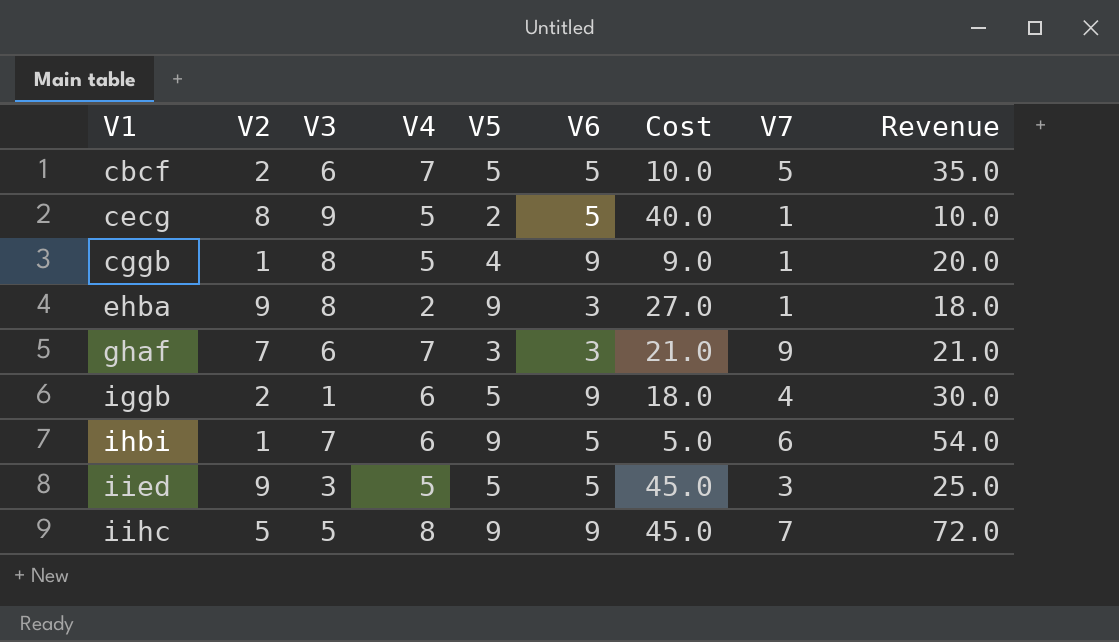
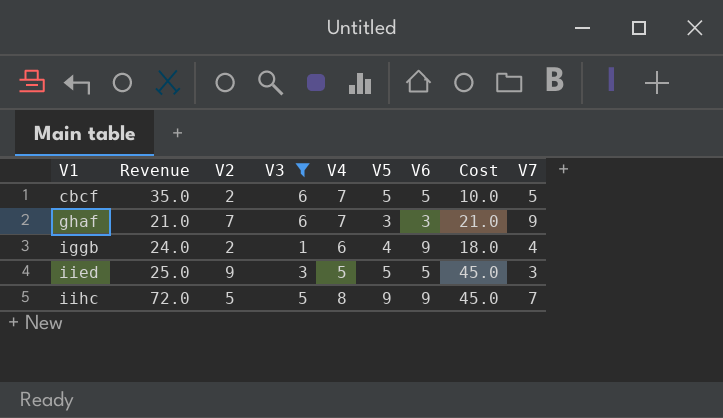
filter: none -> V3 <= 6
column Revenue | position: 9 -> 2
iggb | Revenue: 30.0 -> 24.0
iggb | V5: 5 -> 4

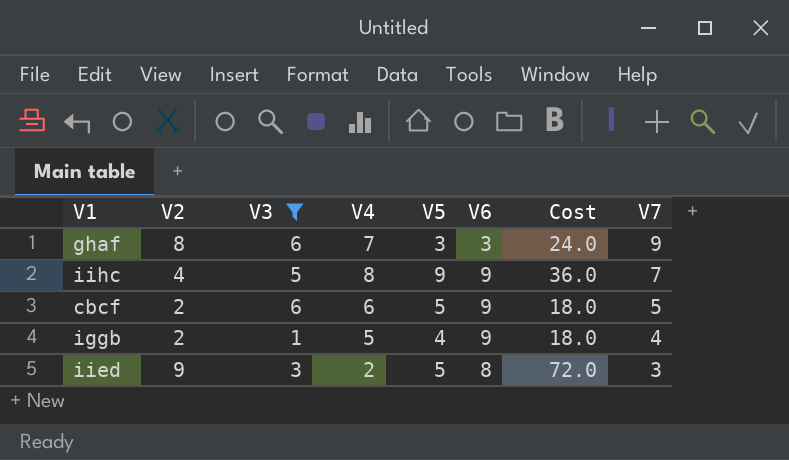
row order: V1 ascending -> V7 descending
column Revenue | formula: [V4] * [V5] -> none
ghaf | V2: 7 -> 8
ghaf | Cost: 21.0 -> 24.0
iihc | V2: 5 -> 4
iihc | Cost: 45.0 -> 36.0
cbcf | V4: 7 -> 6
cbcf | V6: 5 -> 9
cbcf | Cost: 10.0 -> 18.0
iggb | V4: 6 -> 5
iied | V4: 5 -> 2
iied | V6: 5 -> 8
iied | Cost: 45.0 -> 72.0

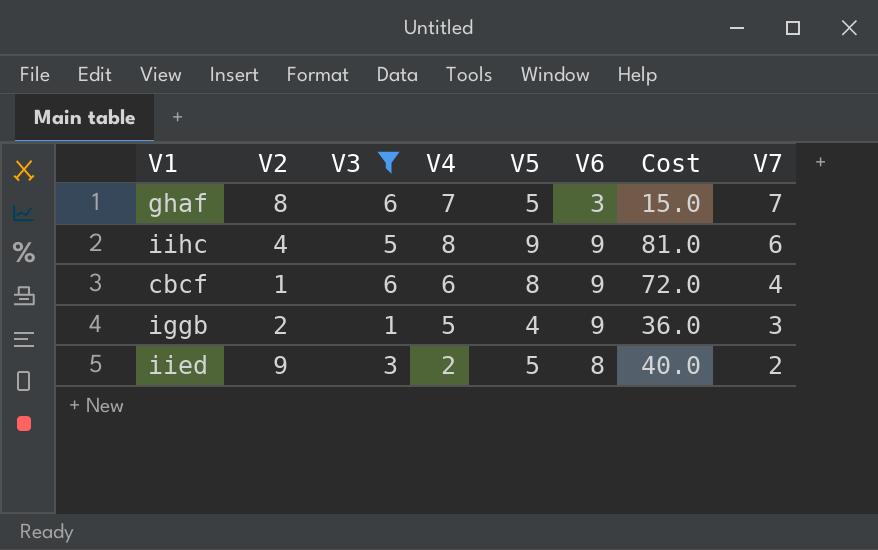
column Cost | formula: [V2] * [V6] -> [V5] * [V6]
ghaf | V5: 3 -> 5
ghaf | V7: 9 -> 7
iihc | V7: 7 -> 6
cbcf | V2: 2 -> 1
cbcf | V5: 5 -> 8
cbcf | V7: 5 -> 4
iggb | V7: 4 -> 3
iied | V7: 3 -> 2

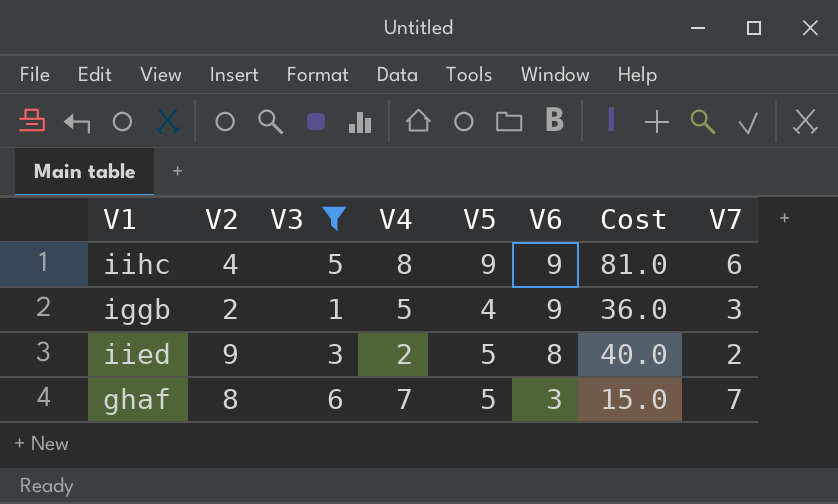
row order: V7 descending -> V6 descending
row cbcf: 1 | 6 | 6 | 8 | 9 | 72.0 | 4 -> none

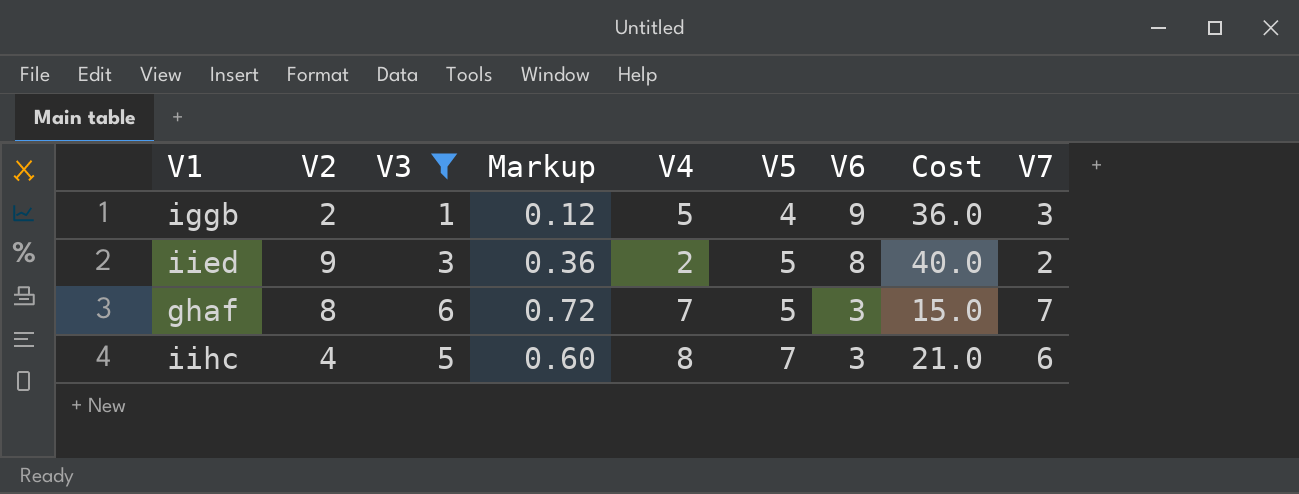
row order: V6 descending -> V5 ascending
column Markup | formula: none -> [V3] * 0.12
iihc | V5: 9 -> 7
iihc | V6: 9 -> 3
iihc | Cost: 81.0 -> 21.0

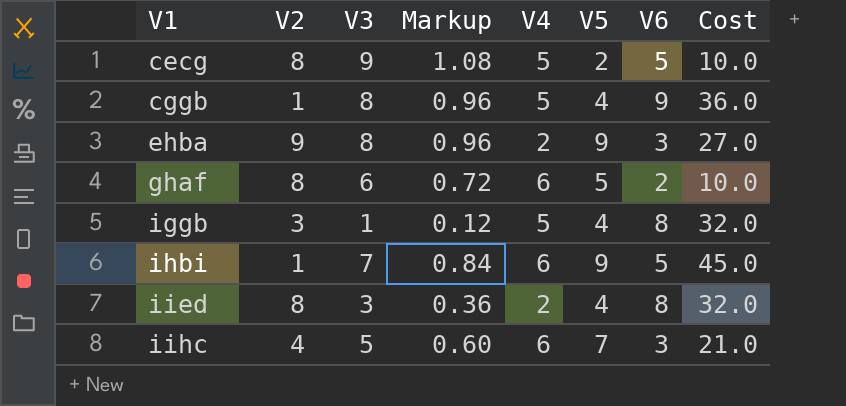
filter: V3 <= 6 -> none
row order: V5 ascending -> V1 ascending
column V7 | position: 9 -> none
ghaf | V4: 7 -> 6
ghaf | V6: 3 -> 2
ghaf | Cost: 15.0 -> 10.0
iggb | V2: 2 -> 3
iggb | V6: 9 -> 8
iggb | Cost: 36.0 -> 32.0
iied | V2: 9 -> 8
iied | V5: 5 -> 4
iied | Cost: 40.0 -> 32.0
iihc | V4: 8 -> 6

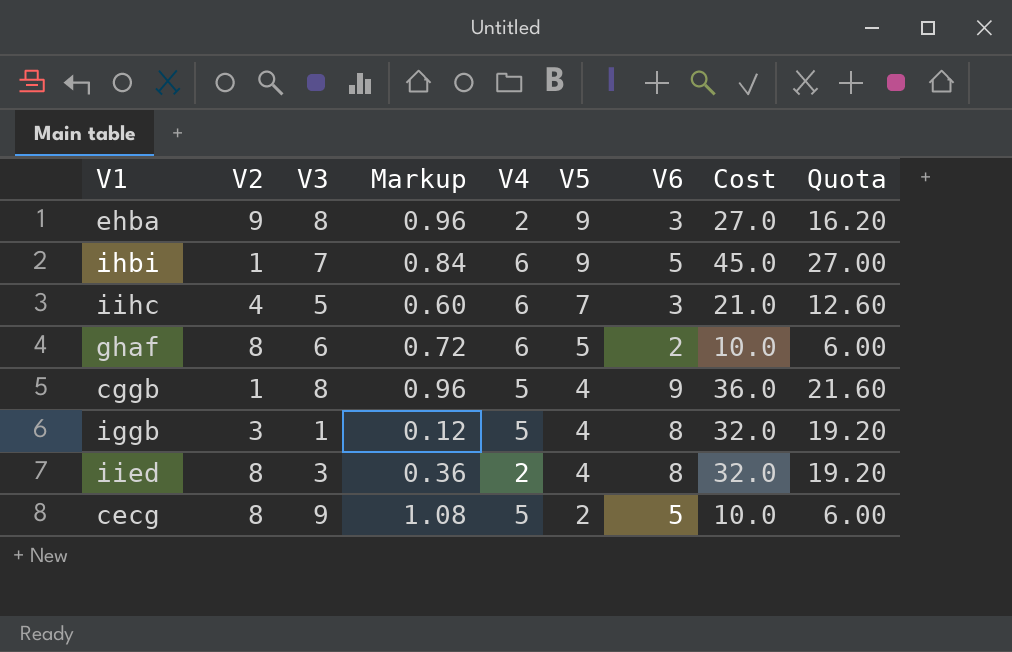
row order: V1 ascending -> V5 descending
column Quota | formula: none -> [Cost] * 0.6

